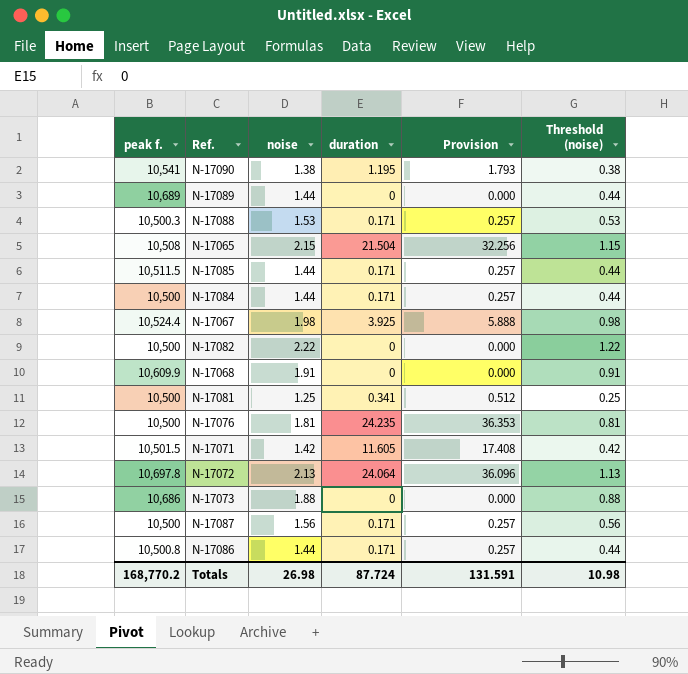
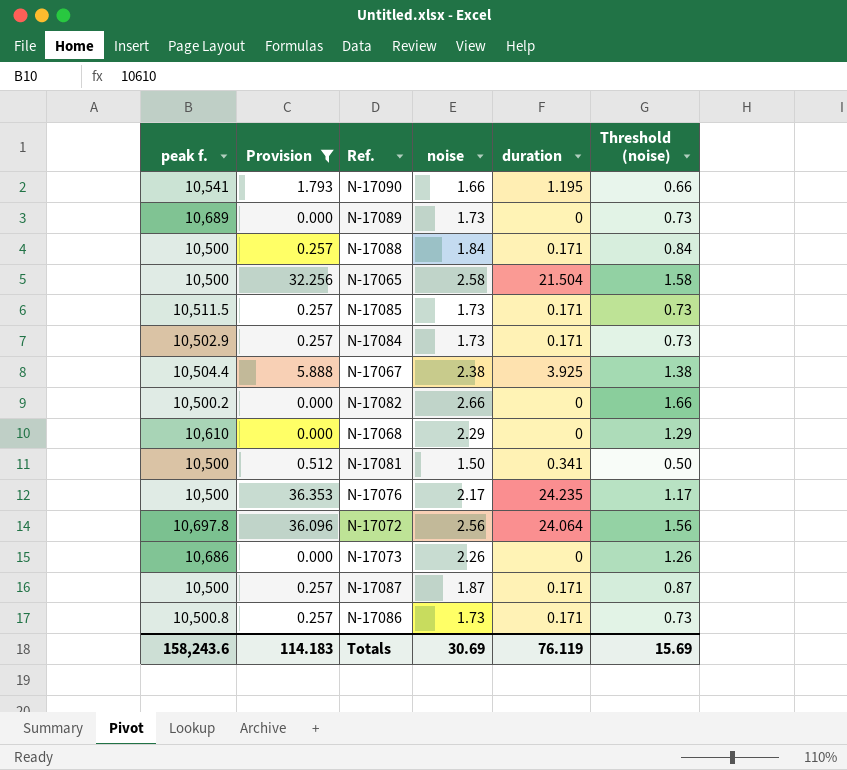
filter: none -> Provision != 17.408
column Provision | position: 5 -> 2
N-17090 | noise: 1.38 -> 1.66
N-17090 | Threshold (noise): 0.38 -> 0.66
N-17089 | noise: 1.44 -> 1.73
N-17089 | Threshold (noise): 0.44 -> 0.73
N-17088 | peak f.: 10,500.3 -> 10,500
N-17088 | noise: 1.53 -> 1.84
N-17088 | Threshold (noise): 0.53 -> 0.84
N-17065 | peak f.: 10,508 -> 10,500
N-17065 | noise: 2.15 -> 2.58
N-17065 | Threshold (noise): 1.15 -> 1.58
N-17085 | noise: 1.44 -> 1.73
N-17085 | Threshold (noise): 0.44 -> 0.73
N-17084 | peak f.: 10,500 -> 10,502.9
N-17084 | noise: 1.44 -> 1.73
N-17084 | Threshold (noise): 0.44 -> 0.73
N-17067 | peak f.: 10,524.4 -> 10,504.4
N-17067 | noise: 1.98 -> 2.38
N-17067 | Threshold (noise): 0.98 -> 1.38
N-17082 | peak f.: 10,500 -> 10,500.2
N-17082 | noise: 2.22 -> 2.66
N-17082 | Threshold (noise): 1.22 -> 1.66
N-17068 | peak f.: 10,609.9 -> 10,610
N-17068 | noise: 1.91 -> 2.29
N-17068 | Threshold (noise): 0.91 -> 1.29
N-17081 | noise: 1.25 -> 1.50
N-17081 | Threshold (noise): 0.25 -> 0.50
N-17076 | noise: 1.81 -> 2.17
N-17076 | Threshold (noise): 0.81 -> 1.17
N-17072 | noise: 2.13 -> 2.56
N-17072 | Threshold (noise): 1.13 -> 1.56
N-17073 | noise: 1.88 -> 2.26
N-17073 | Threshold (noise): 0.88 -> 1.26
N-17087 | noise: 1.56 -> 1.87
N-17087 | Threshold (noise): 0.56 -> 0.87
N-17086 | noise: 1.44 -> 1.73
N-17086 | Threshold (noise): 0.44 -> 0.73
Totals | peak f.: 168,770.2 -> 158,243.6
Totals | Provision: 131.591 -> 114.183
Totals | noise: 26.98 -> 30.69
Totals | duration: 87.724 -> 76.119
Totals | Threshold (noise): 10.98 -> 15.69

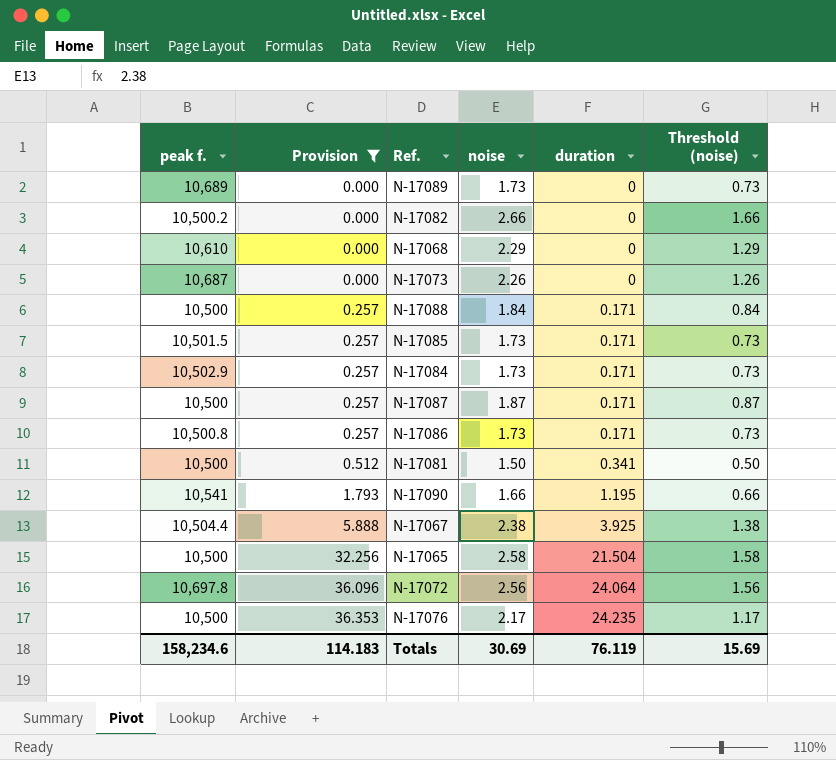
row order: none -> Provision ascending
N-17073 | peak f.: 10,686 -> 10,687
N-17085 | peak f.: 10,511.5 -> 10,501.5
Totals | peak f.: 158,243.6 -> 158,234.6

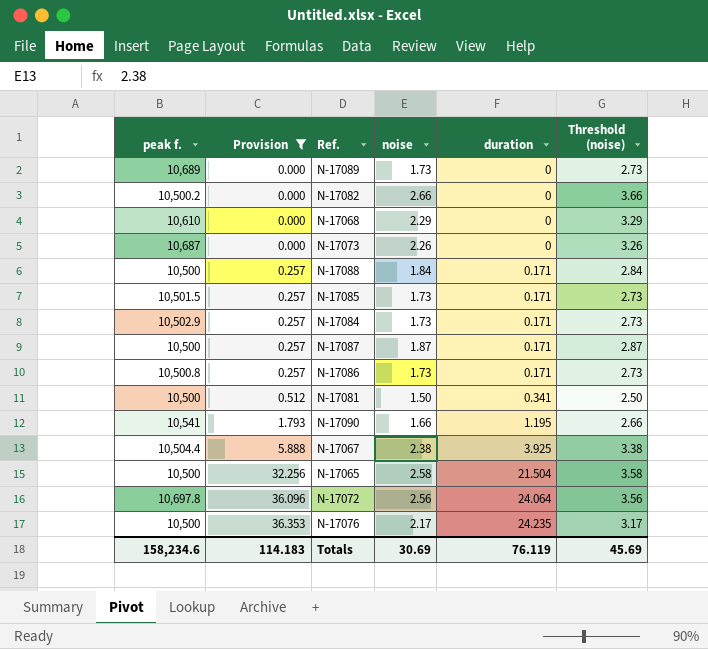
column Threshold (noise) | formula: [noise] - 1 -> [noise] + 1
Totals | Threshold (noise): 15.69 -> 45.69

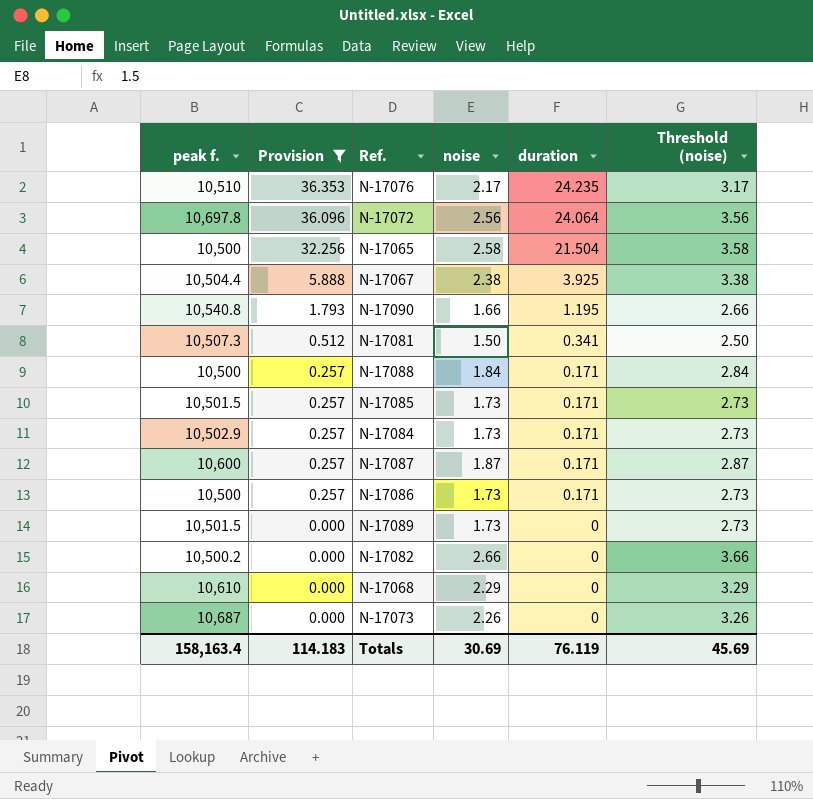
row order: Provision ascending -> Provision descending
N-17076 | peak f.: 10,500 -> 10,510
N-17090 | peak f.: 10,541 -> 10,540.8
N-17081 | peak f.: 10,500 -> 10,507.3
N-17087 | peak f.: 10,500 -> 10,600
N-17086 | peak f.: 10,500.8 -> 10,500
N-17089 | peak f.: 10,689 -> 10,501.5
Totals | peak f.: 158,234.6 -> 158,163.4

